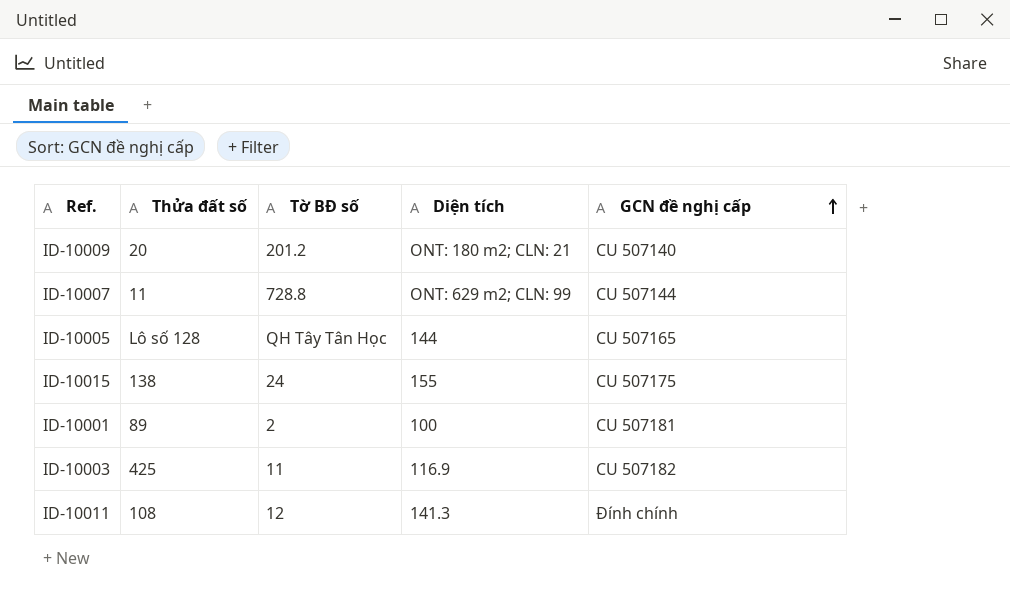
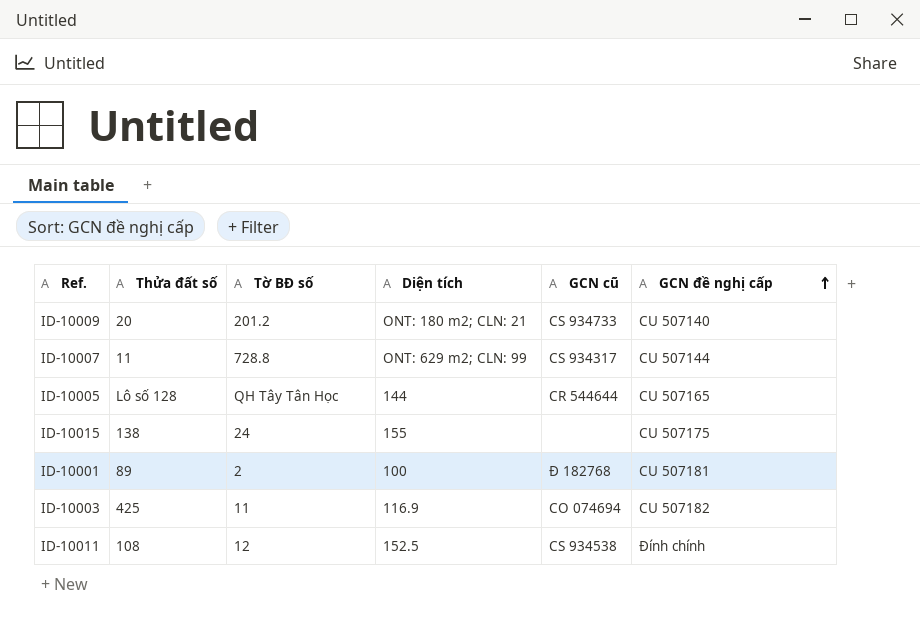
column GCN cũ | position: none -> 5
ID-10011 | Diện tích: 141.3 -> 152.5

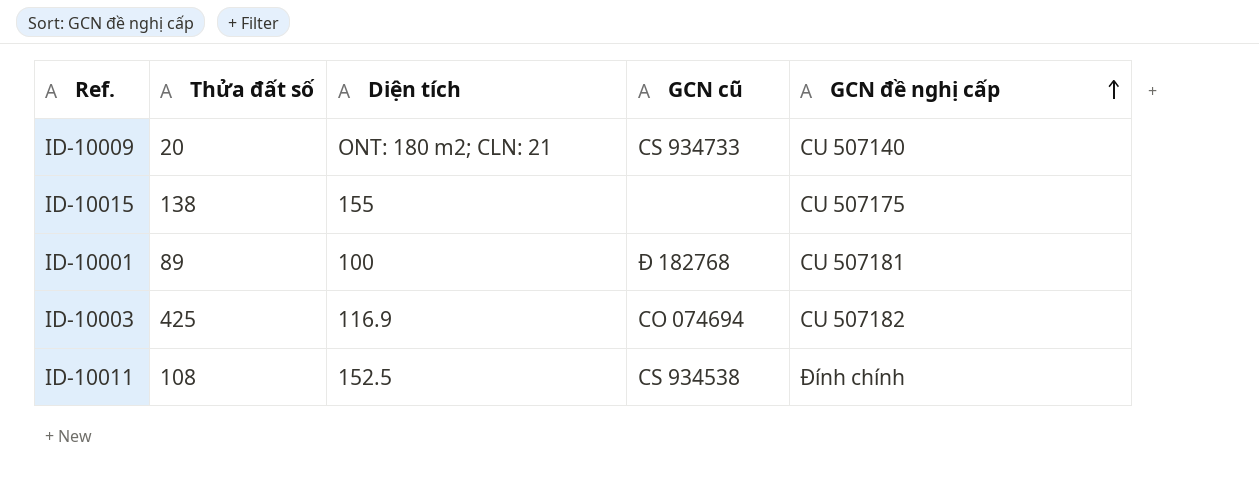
column Tờ BĐ số | position: 3 -> none
row ID-10007: 11 | 728.8 | ONT: 629 m2; CLN: 99 | CS 934317 | CU 507144 -> none
row ID-10005: Lô số 128 | QH Tây Tân Học | 144 | CR 544644 | CU 507165 -> none

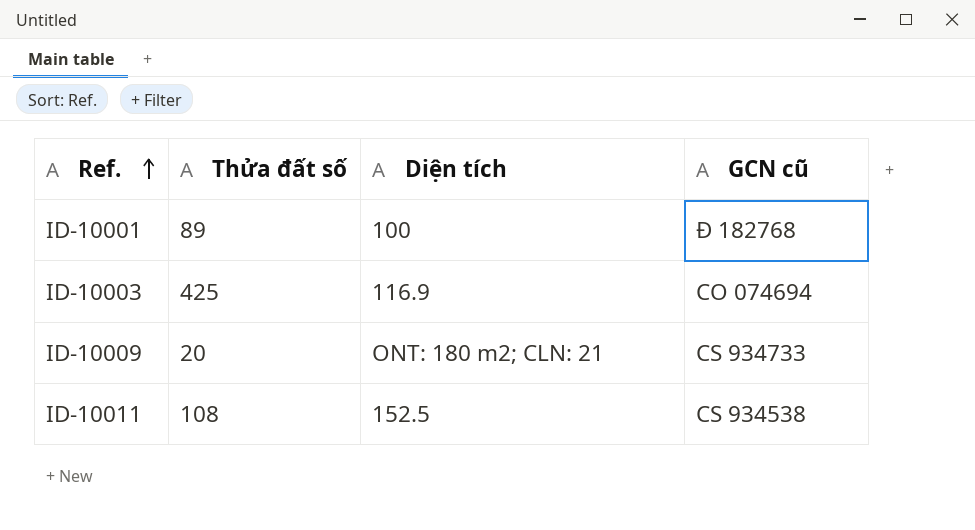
row order: GCN đề nghị cấp ascending -> Ref. ascending
column GCN đề nghị cấp | position: 5 -> none
row ID-10015: 138 | 155 | none | CU 507175 -> none

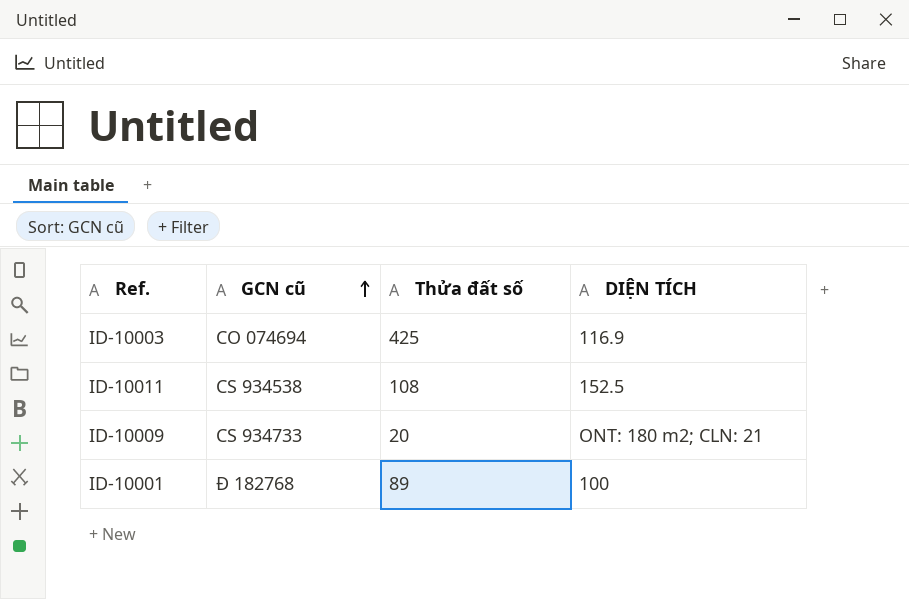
row order: Ref. ascending -> GCN cũ ascending
column GCN cũ | position: 4 -> 2
column name: Diện tích -> DIỆN TÍCH

